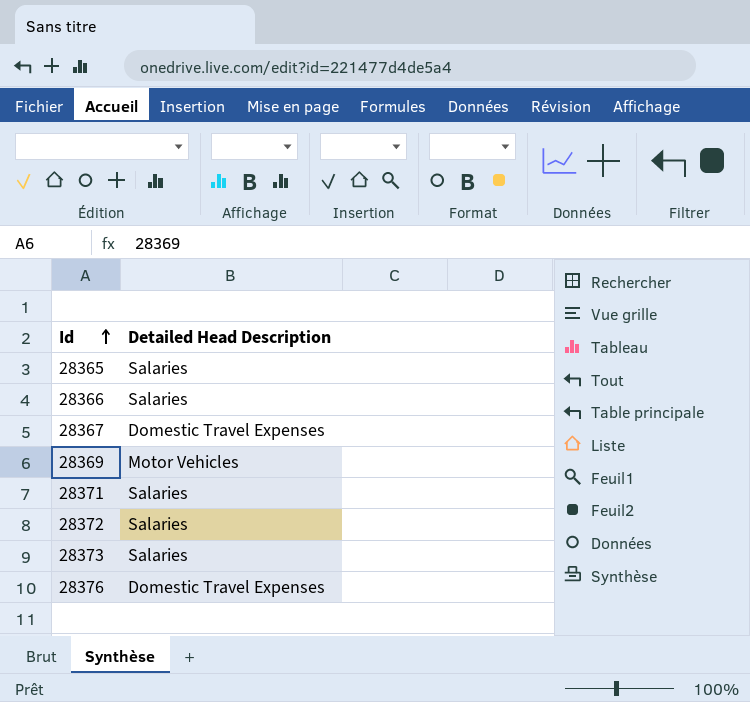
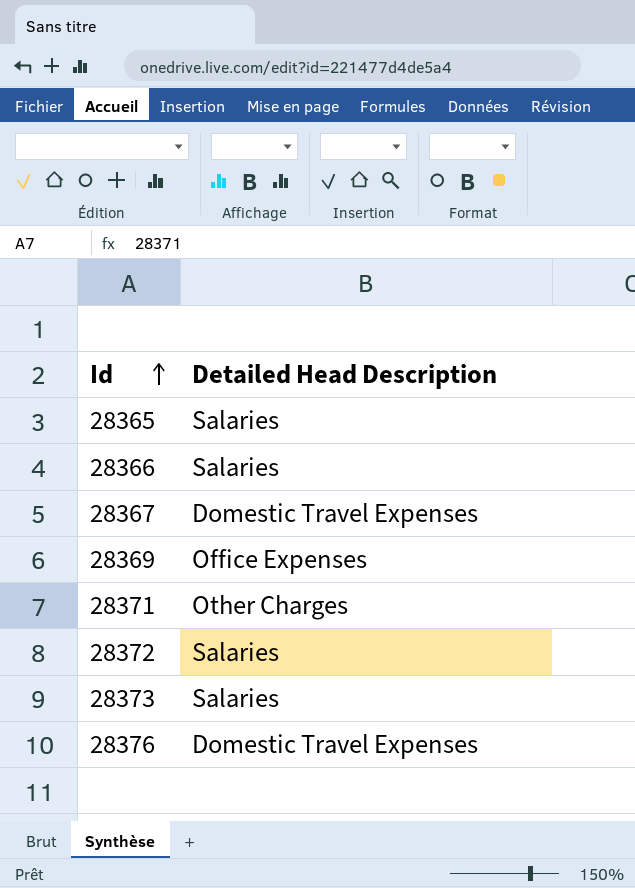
28369 | Detailed Head Description: Motor Vehicles -> Office Expenses
28371 | Detailed Head Description: Salaries -> Other Charges

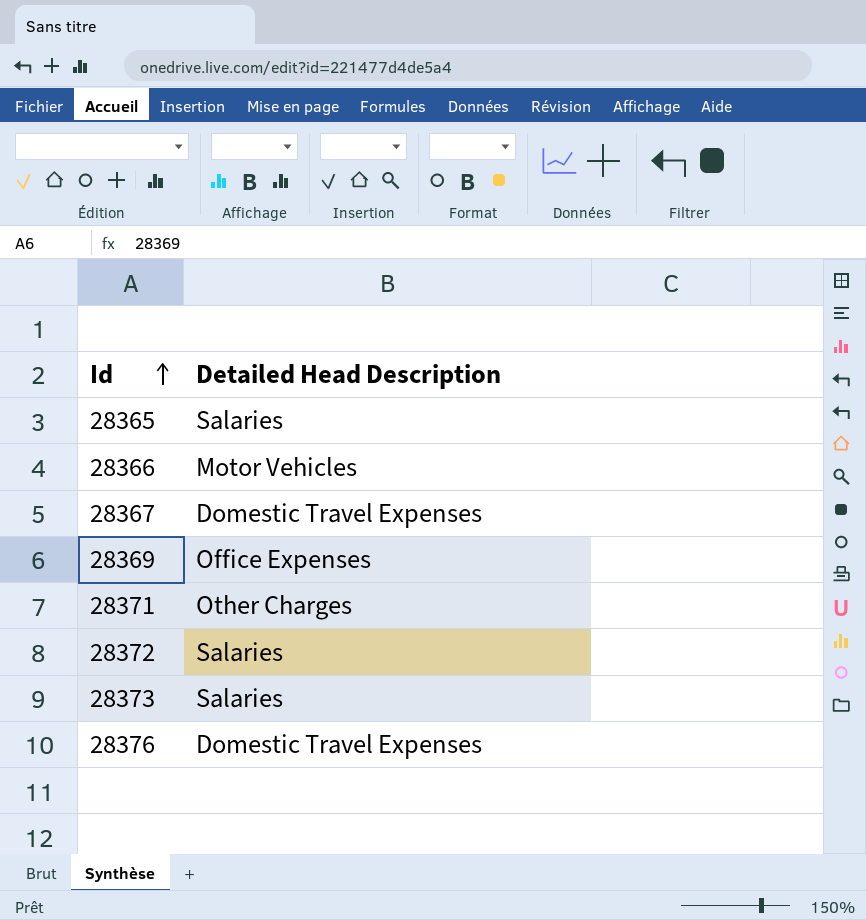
28366 | Detailed Head Description: Salaries -> Motor Vehicles

